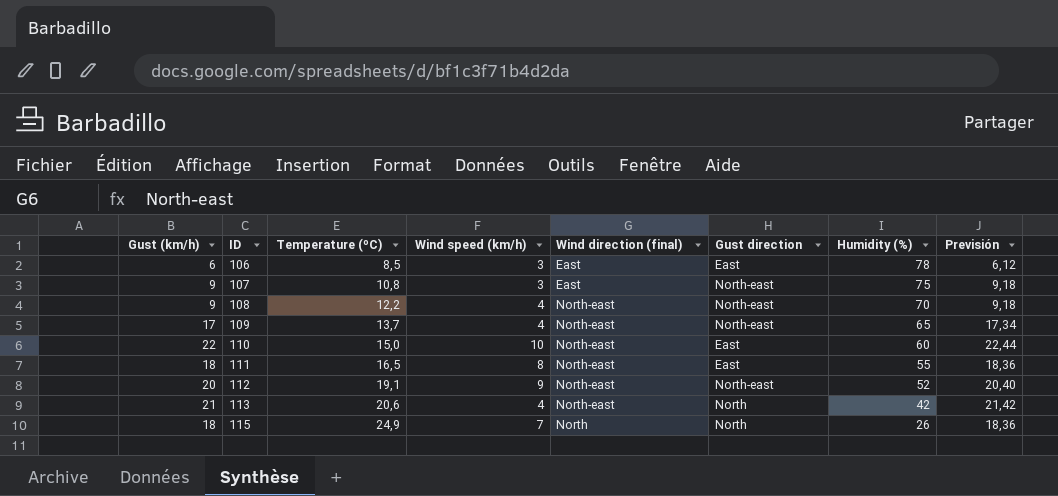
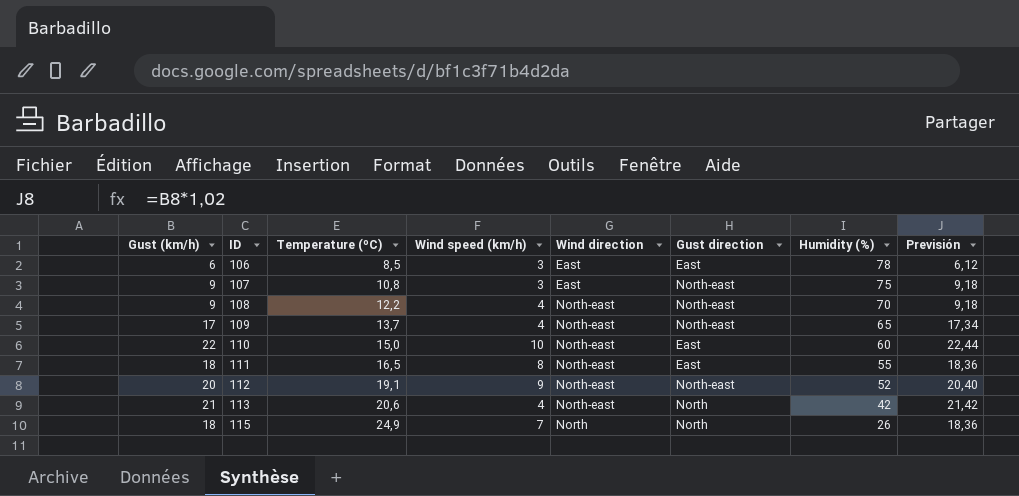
column name: Wind direction (final) -> Wind direction

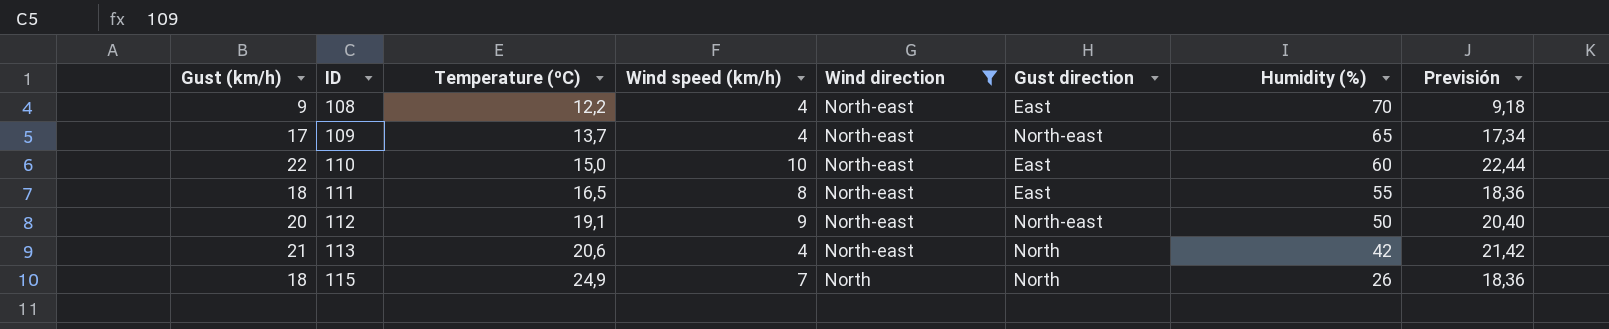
filter: none -> Wind direction != East
108 | Gust direction: North-east -> East
112 | Humidity (%): 52 -> 50

